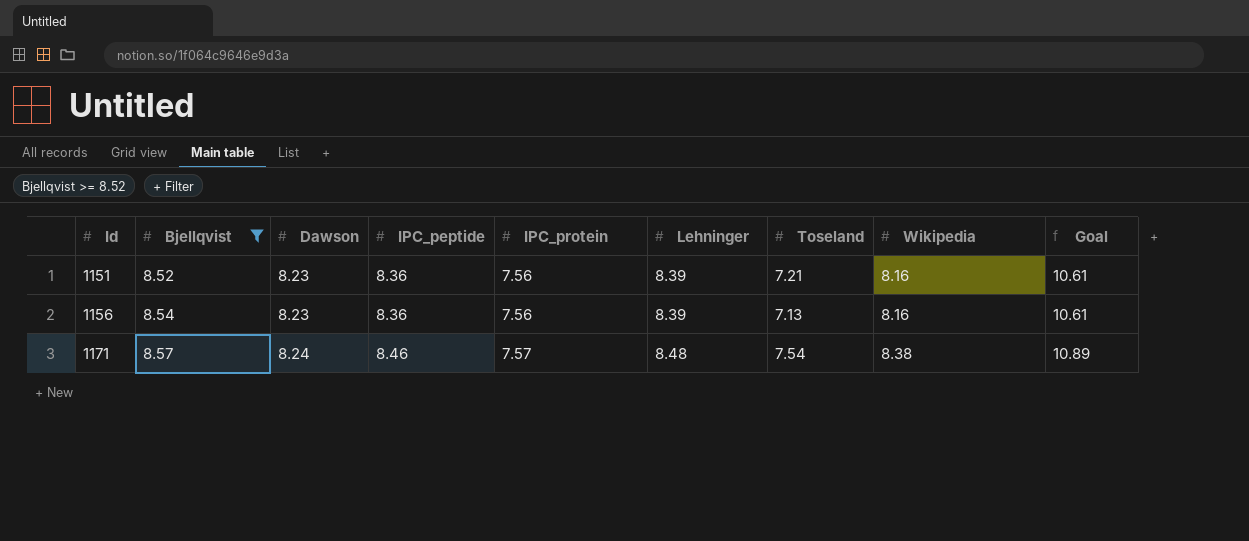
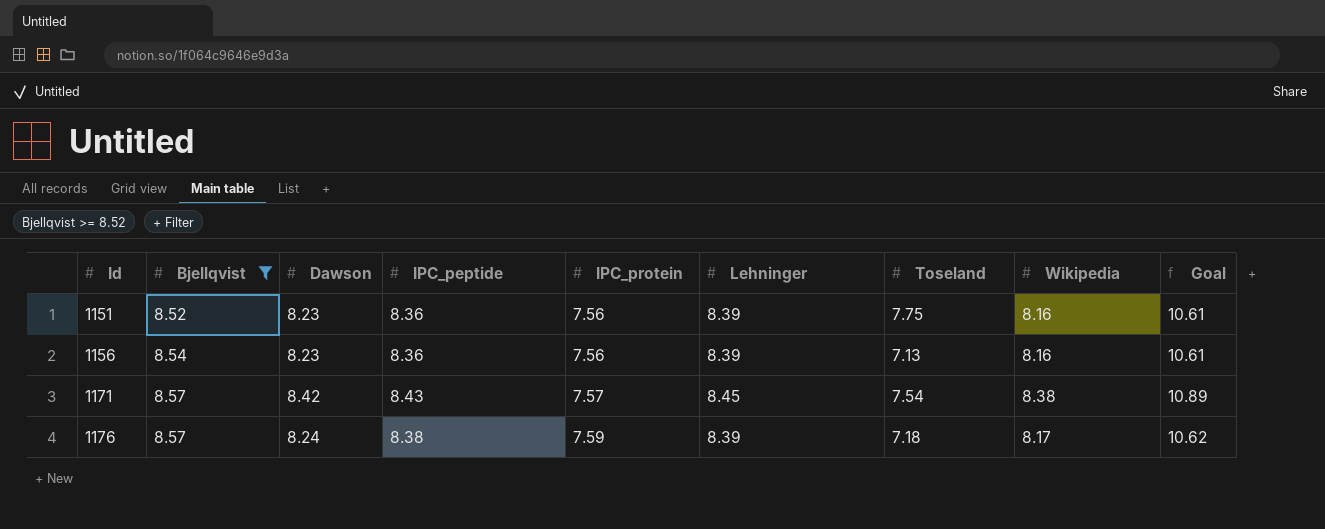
1151 | Toseland: 7.21 -> 7.75
1171 | Dawson: 8.24 -> 8.42
1171 | IPC_peptide: 8.46 -> 8.43
1171 | Lehninger: 8.48 -> 8.45
row 1176: none -> 8.57 | 8.24 | 8.38 | 7.59 | 8.39 | 7.18 | 8.17 | 10.62

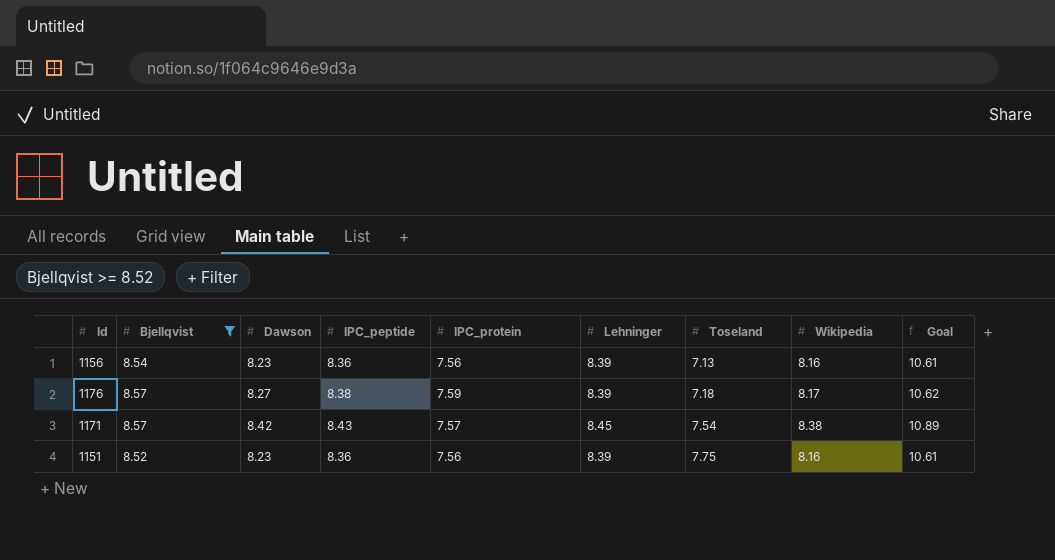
row order: Id ascending -> Toseland ascending
1176 | Dawson: 8.24 -> 8.27

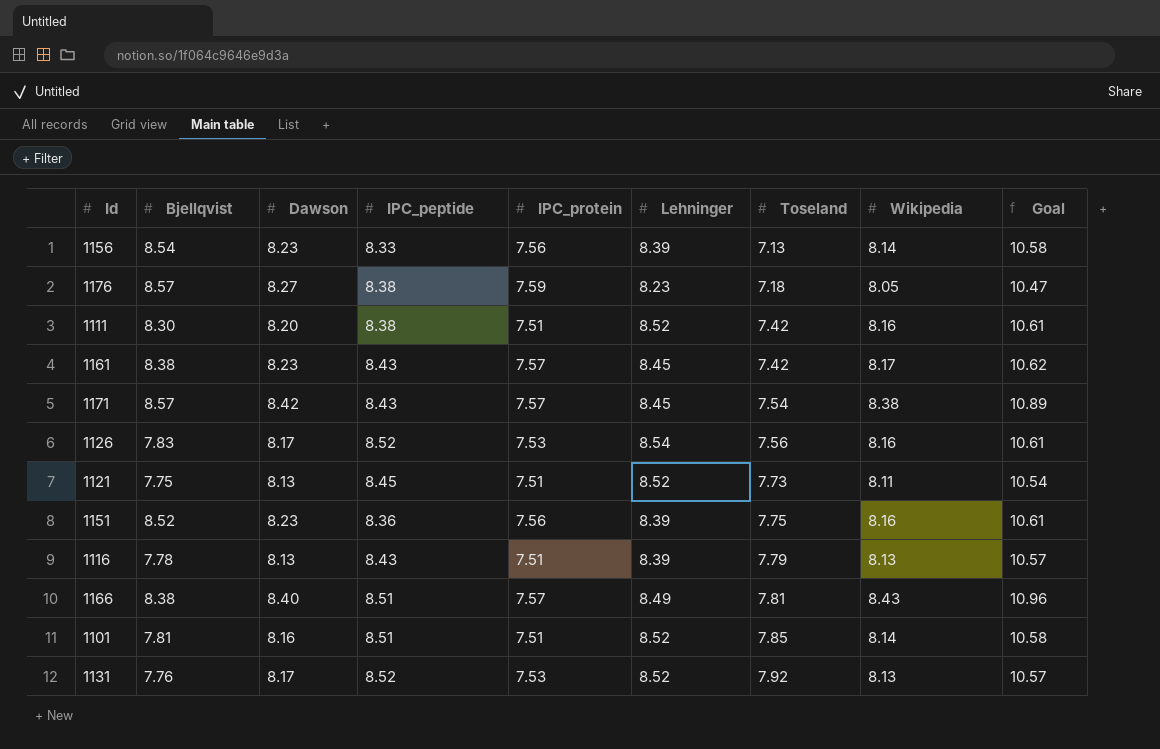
filter: Bjellqvist >= 8.52 -> none
1156 | IPC_peptide: 8.36 -> 8.33
1156 | Wikipedia: 8.16 -> 8.14
1156 | Goal: 10.61 -> 10.58
1176 | Lehninger: 8.39 -> 8.23
1176 | Wikipedia: 8.17 -> 8.05
1176 | Goal: 10.62 -> 10.47

